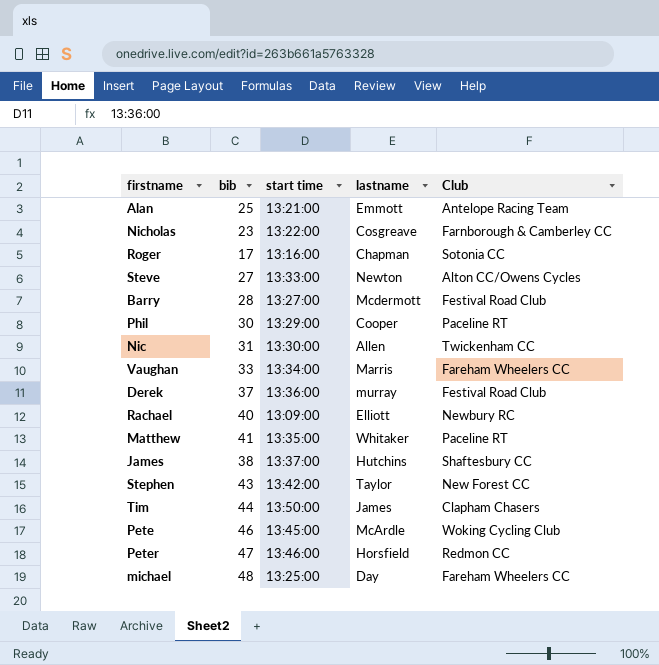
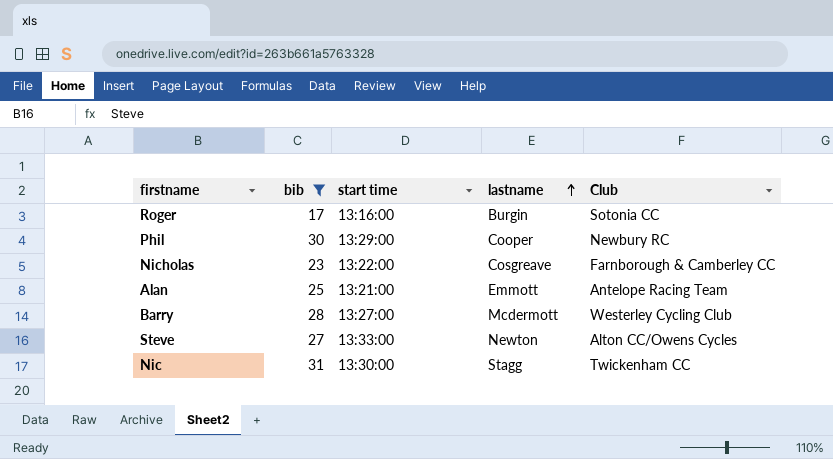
filter: none -> bib <= 31
row order: none -> lastname ascending
Roger | lastname: Chapman -> Burgin
Phil | Club: Paceline RT -> Newbury RC
Barry | Club: Festival Road Club -> Westerley Cycling Club
Nic | lastname: Allen -> Stagg

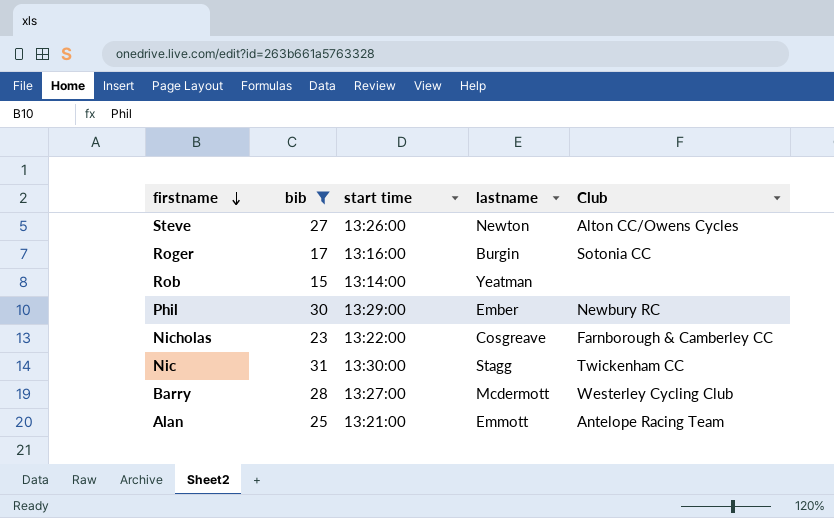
row order: lastname ascending -> firstname descending
Steve | start time: 13:33:00 -> 13:26:00
row Rob: none -> 15 | 13:14:00 | Yeatman | none
Phil | lastname: Cooper -> Ember

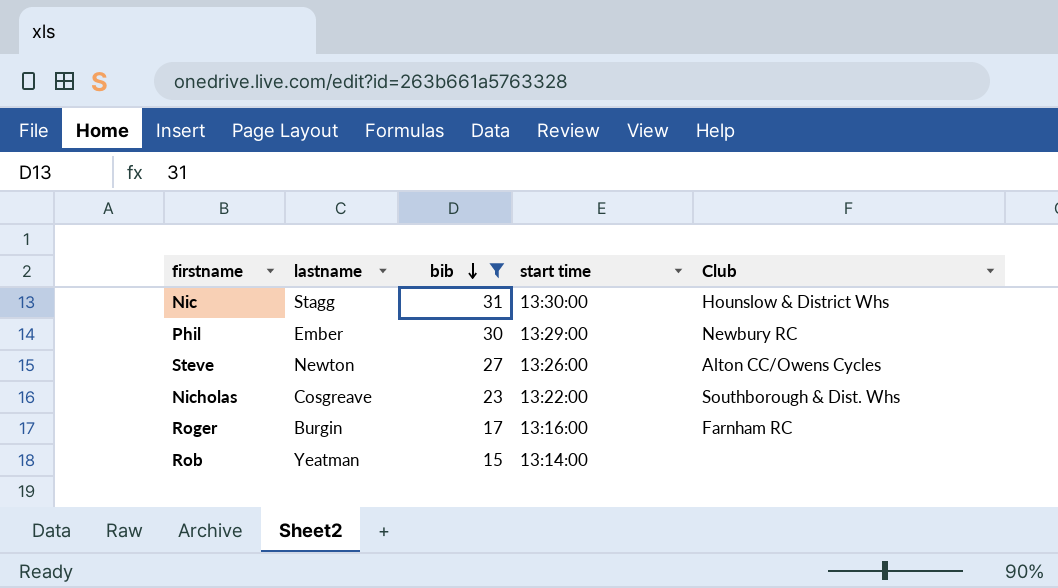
row order: firstname descending -> bib descending
column lastname | position: 4 -> 2
row Barry: 28 | 13:27:00 | Mcdermott | Westerley Cycling Club -> none
row Alan: 25 | 13:21:00 | Emmott | Antelope Racing Team -> none
Nic | Club: Twickenham CC -> Hounslow & District Whs
Nicholas | Club: Farnborough & Camberley CC -> Southborough & Dist. Whs
Roger | Club: Sotonia CC -> Farnham RC

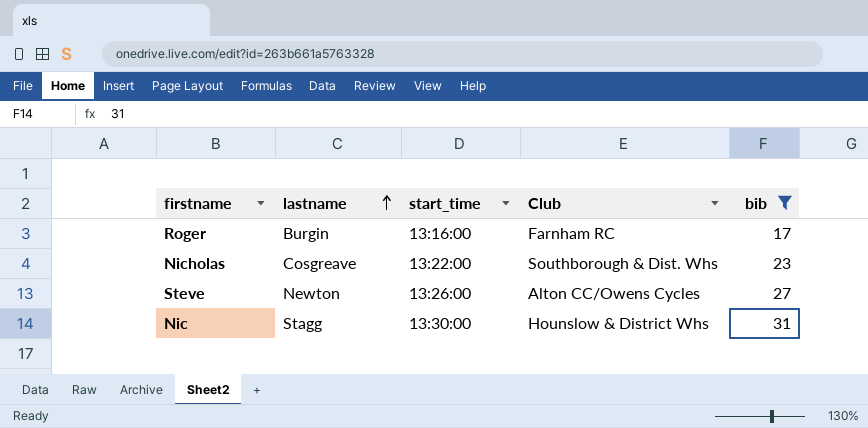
row order: bib descending -> lastname ascending
column name: start time -> start_time
column bib | position: 3 -> 5
row Phil: Ember | 30 | 13:29:00 | Newbury RC -> none
row Rob: Yeatman | 15 | 13:14:00 | none -> none

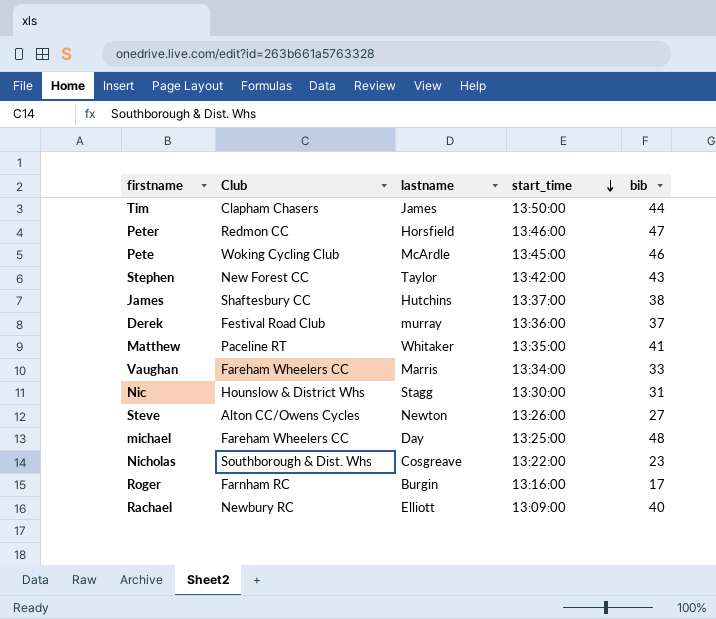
filter: bib <= 31 -> none
row order: lastname ascending -> start_time descending
column Club | position: 4 -> 2

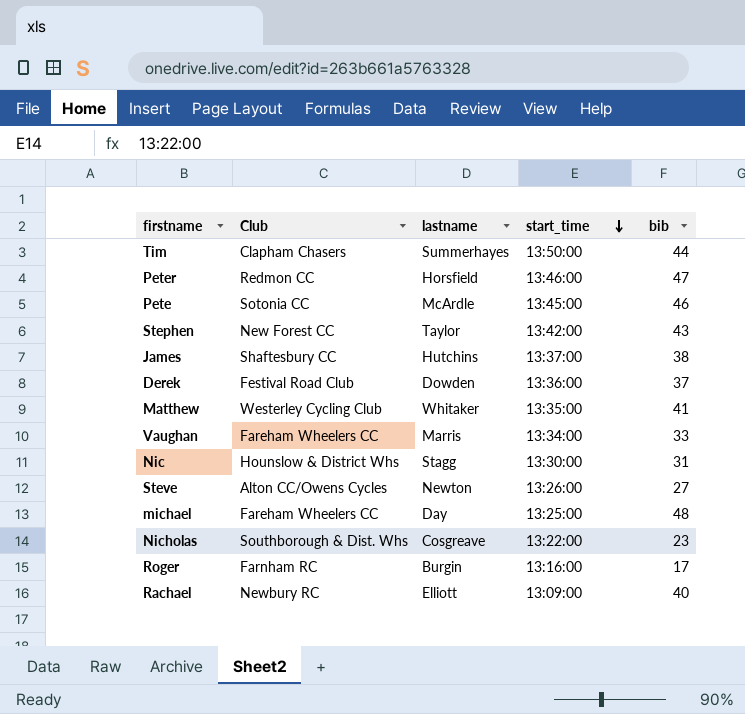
Tim | lastname: James -> Summerhayes
Pete | Club: Woking Cycling Club -> Sotonia CC
Derek | lastname: murray -> Dowden
Matthew | Club: Paceline RT -> Westerley Cycling Club

